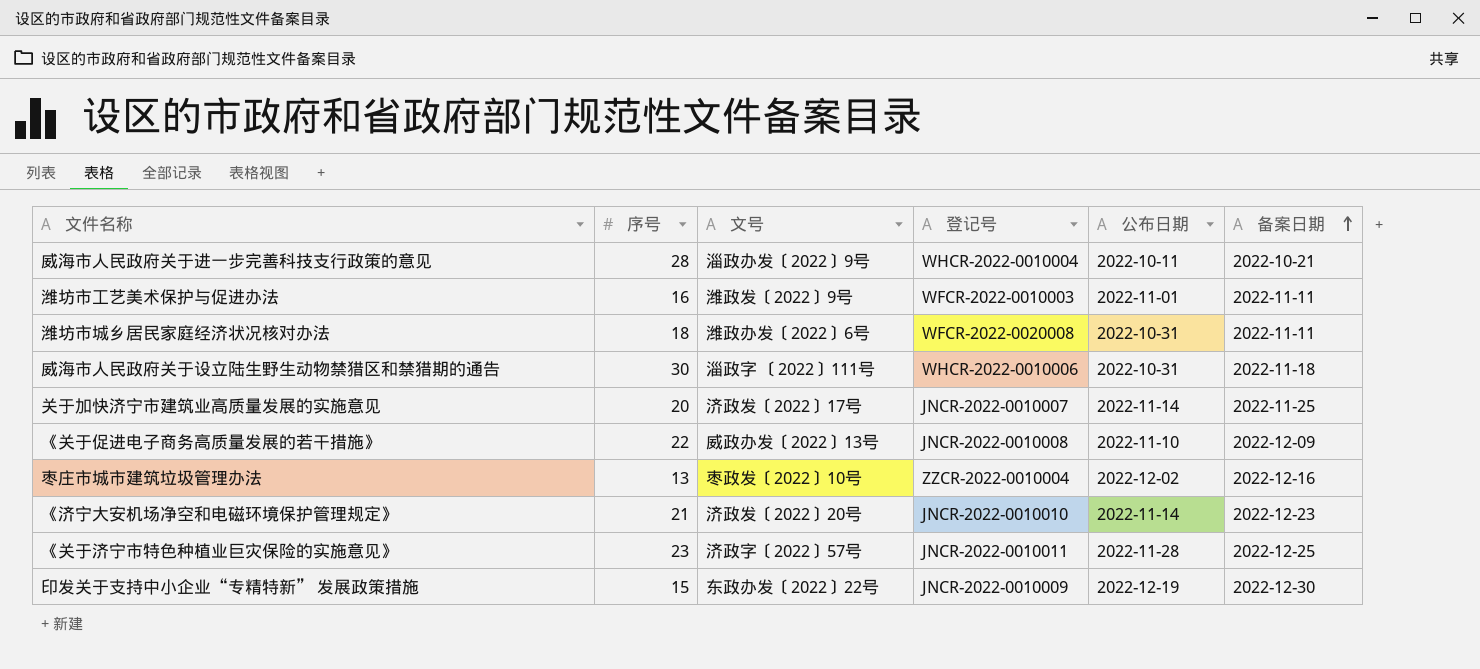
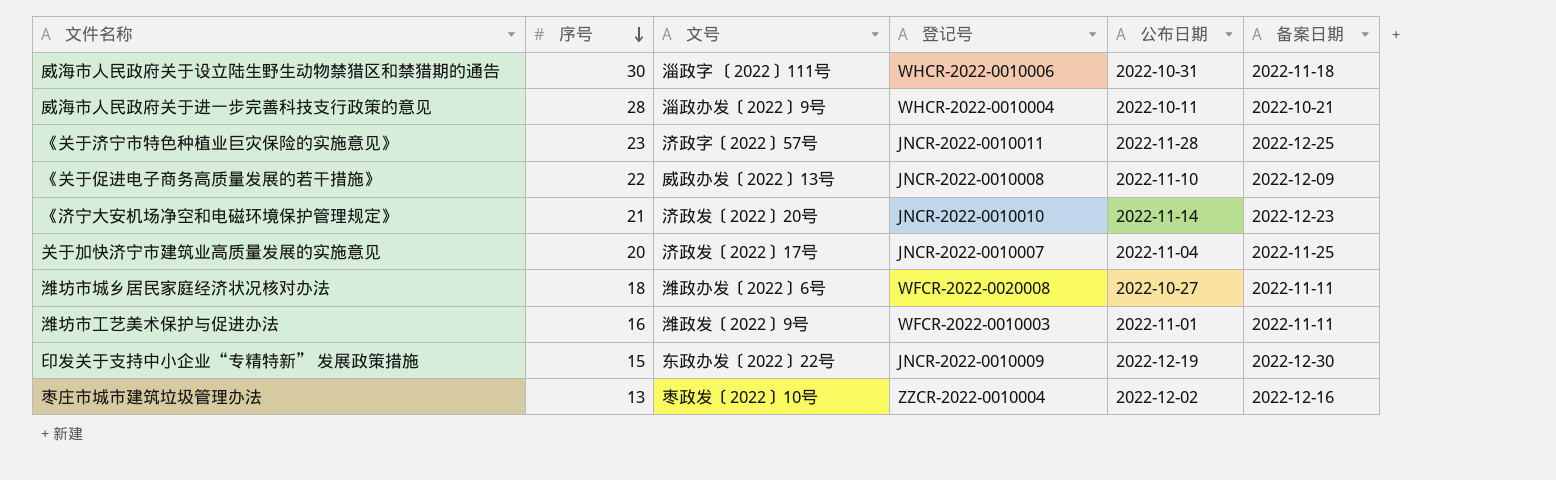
row order: 备案日期 ascending -> 序号 descending
关于加快济宁市建筑业高质量发展的实施意见 | 公布日期: 2022-11-14 -> 2022-11-04
潍坊市城乡居民家庭经济状况核对办法 | 公布日期: 2022-10-31 -> 2022-10-27

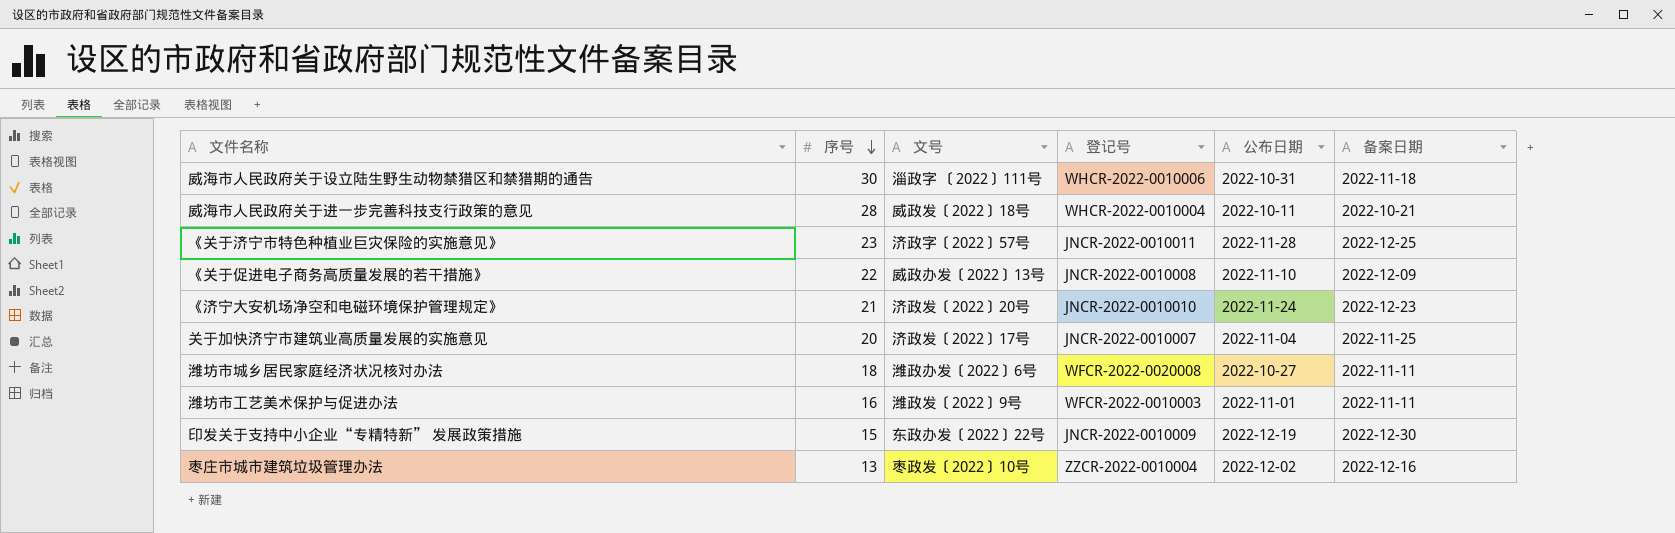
威海市人民政府关于进一步完善科技支行政策的意见 | 文号: 淄政办发〔2022〕9号 -> 威政发〔2022〕18号
《济宁大安机场净空和电磁环境保护管理规定》 | 公布日期: 2022-11-14 -> 2022-11-24

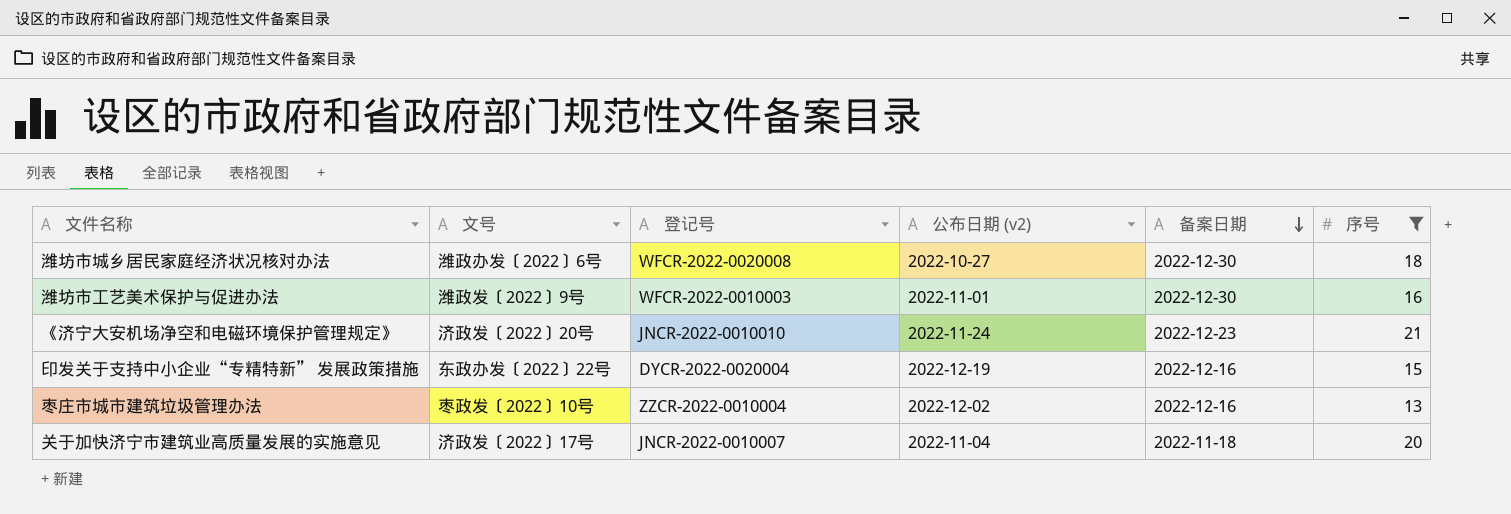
filter: none -> 序号 <= 21
row order: 序号 descending -> 备案日期 descending
column name: 公布日期 -> 公布日期 (v2)
column 序号 | position: 2 -> 6
潍坊市城乡居民家庭经济状况核对办法 | 备案日期: 2022-11-11 -> 2022-12-30
潍坊市工艺美术保护与促进办法 | 备案日期: 2022-11-11 -> 2022-12-30
印发关于支持中小企业“专精特新” 发展政策措施 | 登记号: JNCR-2022-0010009 -> DYCR-2022-0020004
印发关于支持中小企业“专精特新” 发展政策措施 | 备案日期: 2022-12-30 -> 2022-12-16
关于加快济宁市建筑业高质量发展的实施意见 | 备案日期: 2022-11-25 -> 2022-11-18

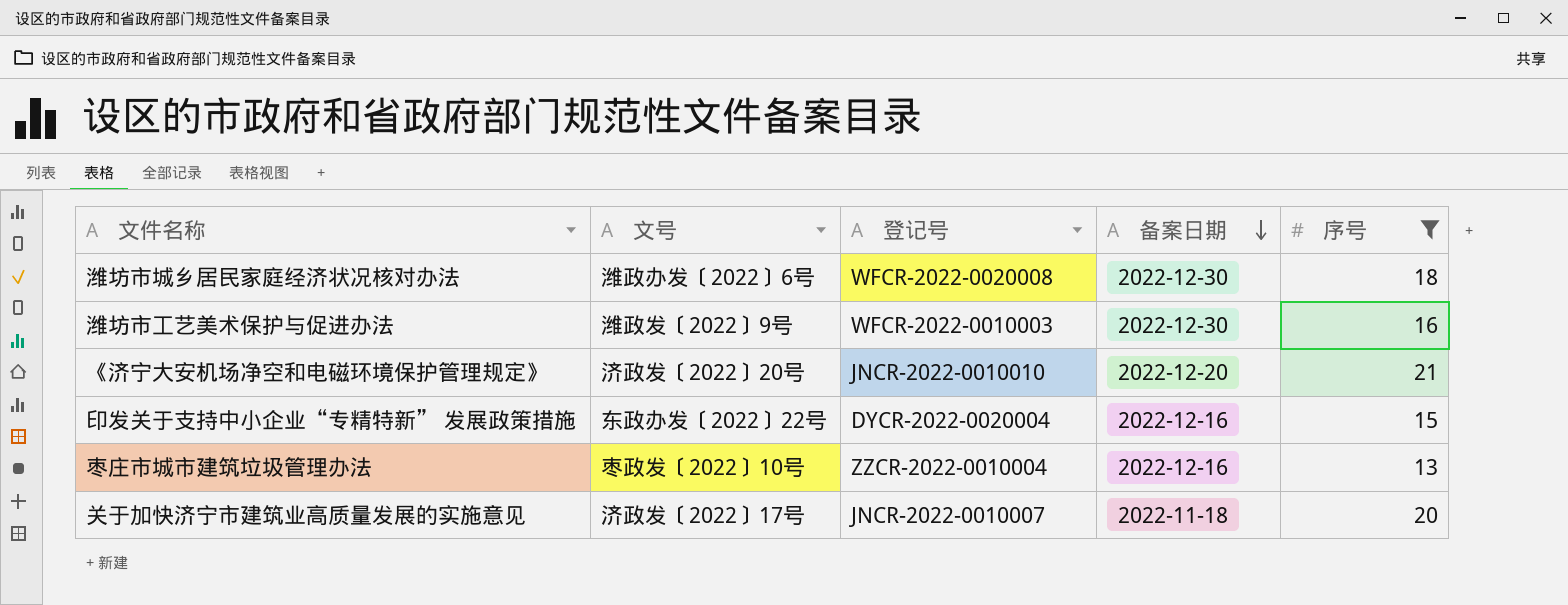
column 公布日期 (v2) | position: 4 -> none
《济宁大安机场净空和电磁环境保护管理规定》 | 备案日期: 2022-12-23 -> 2022-12-20

